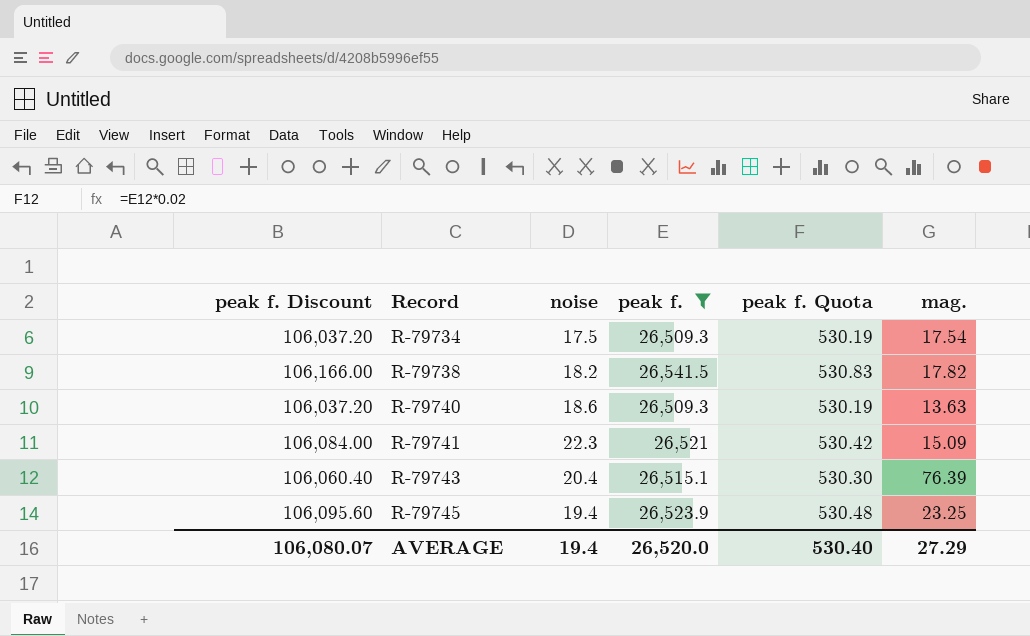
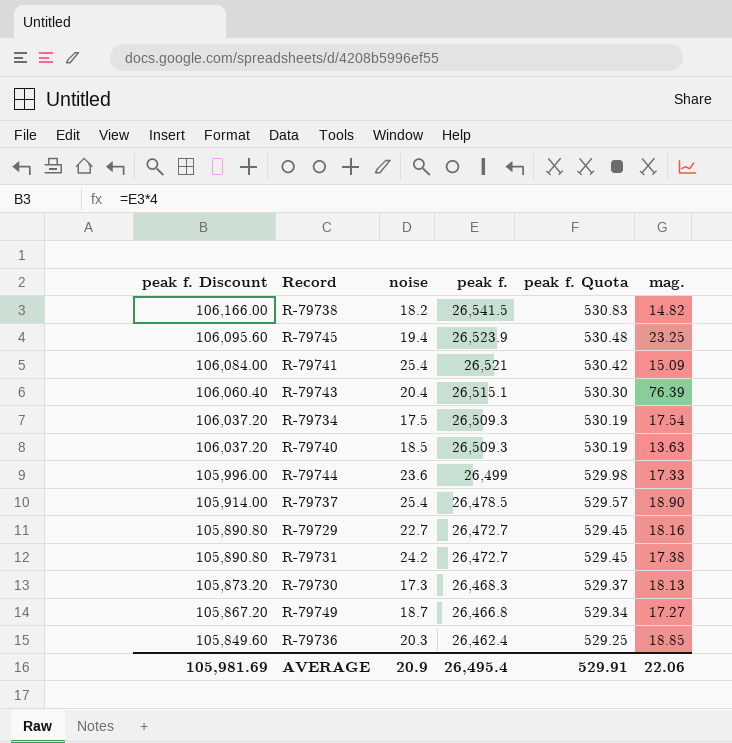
filter: peak f. >= 26,509.3 -> none
row order: Record ascending -> peak f. Discount descending
R-79738 | mag.: 17.82 -> 14.82
R-79741 | noise: 22.3 -> 25.4
R-79740 | noise: 18.6 -> 18.5
AVERAGE | peak f. Discount: 106,080.07 -> 105,981.69
AVERAGE | noise: 19.4 -> 20.9
AVERAGE | peak f.: 26,520.0 -> 26,495.4
AVERAGE | peak f. Quota: 530.40 -> 529.91
AVERAGE | mag.: 27.29 -> 22.06

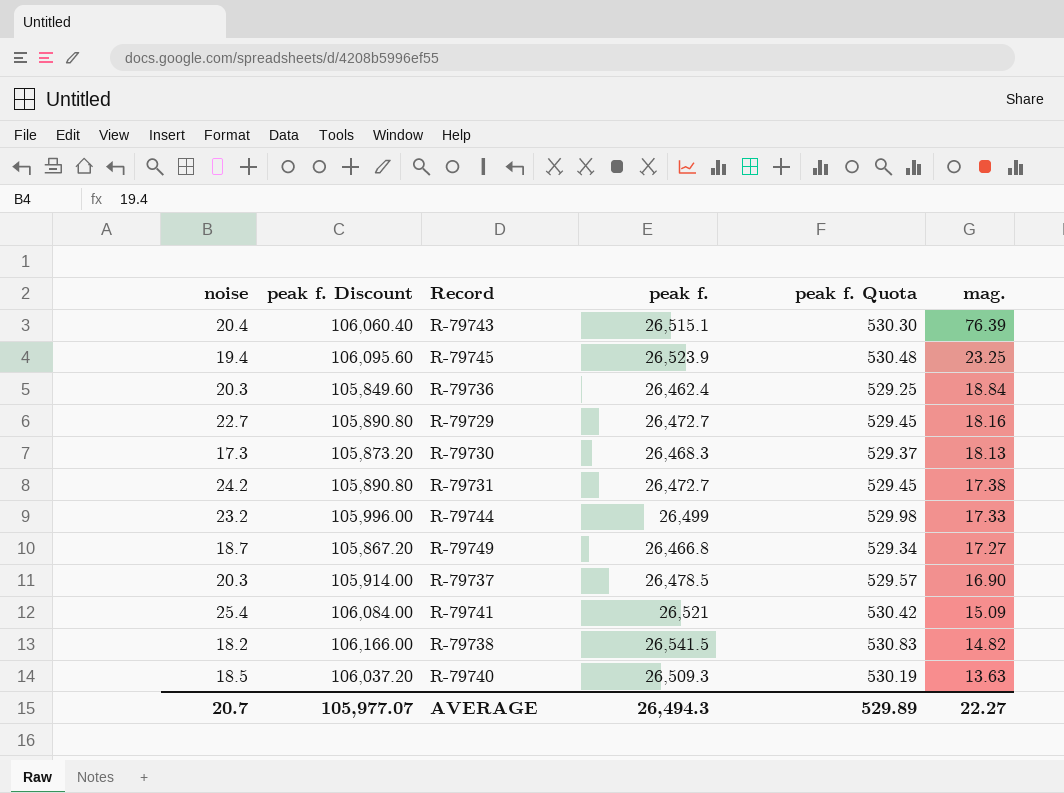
row order: peak f. Discount descending -> mag. descending
column noise | position: 3 -> 1
row R-79734: 106,037.20 | 17.5 | 26,509.3 | 530.19 | 17.54 -> none
R-79736 | mag.: 18.85 -> 18.84
R-79744 | noise: 23.6 -> 23.2
R-79737 | noise: 25.4 -> 20.3
R-79737 | mag.: 18.90 -> 16.90
AVERAGE | noise: 20.9 -> 20.7
AVERAGE | peak f. Discount: 105,981.69 -> 105,977.07
AVERAGE | peak f.: 26,495.4 -> 26,494.3
AVERAGE | peak f. Quota: 529.91 -> 529.89
AVERAGE | mag.: 22.06 -> 22.27

